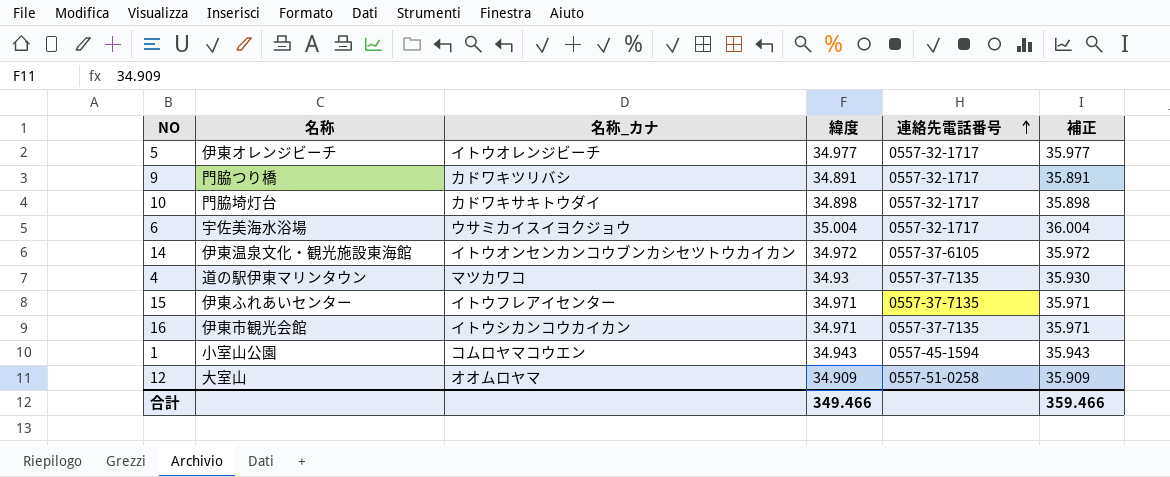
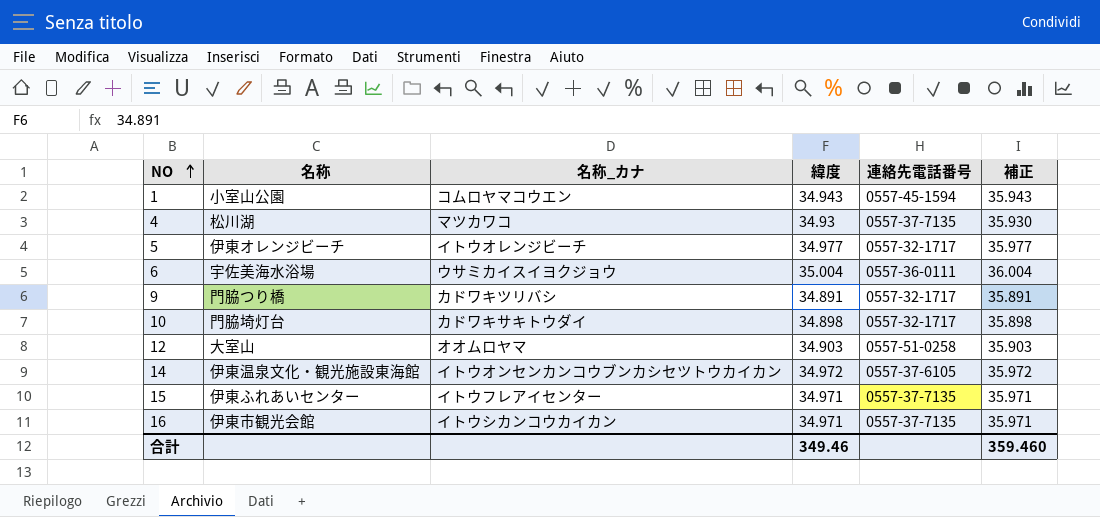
row order: 連絡先電話番号 ascending -> NO ascending
4 | 名称: 道の駅伊東マリンタウン -> 松川湖
6 | 連絡先電話番号: 0557-32-1717 -> 0557-36-0111
12 | 緯度: 34.909 -> 34.903
12 | 補正: 35.909 -> 35.903
合計 | 緯度: 349.466 -> 349.46
合計 | 補正: 359.466 -> 359.460

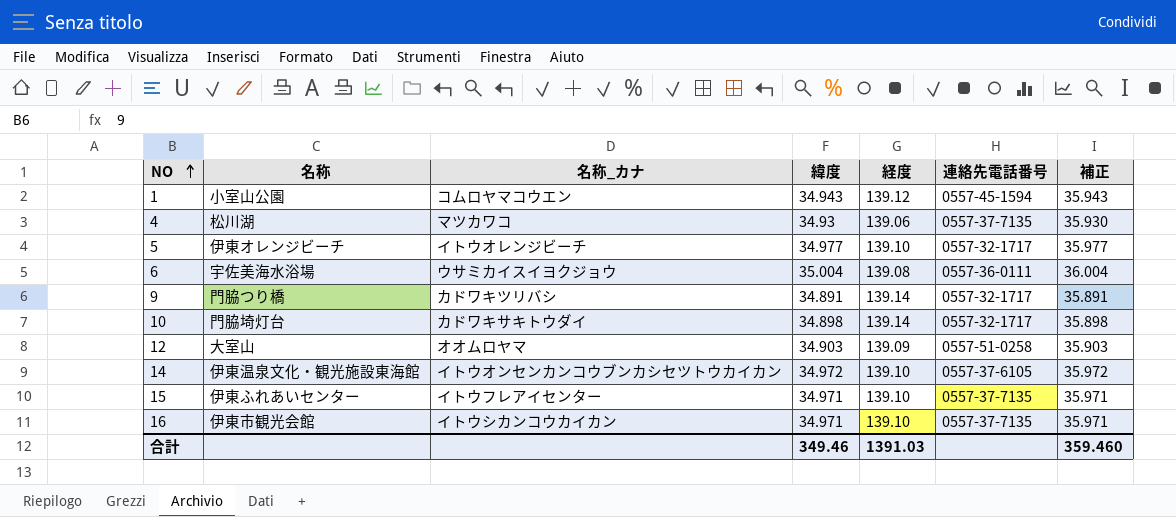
column 経度 | position: none -> 5

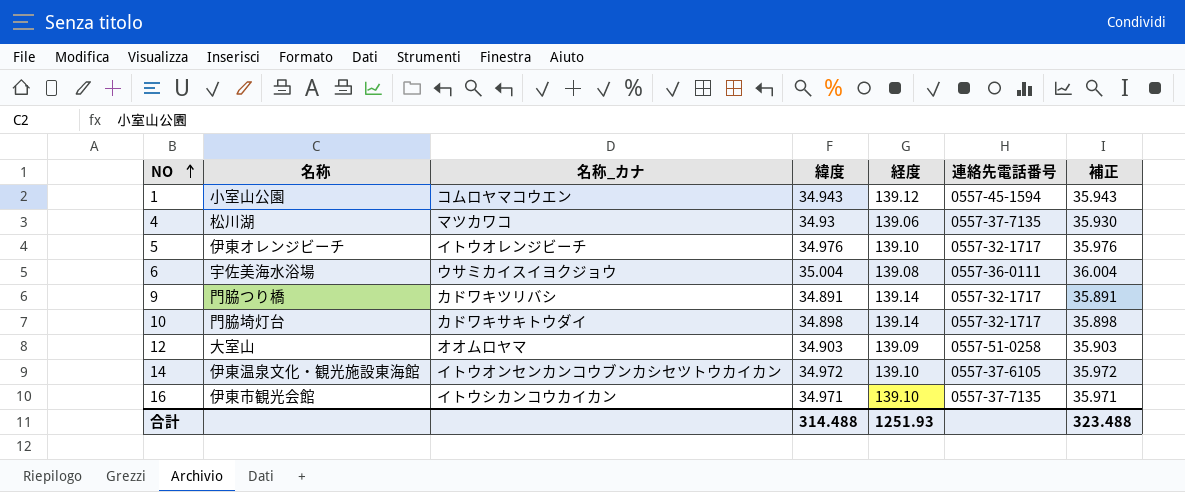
row 15: 伊東ふれあいセンター | イトウフレアイセンター | 34.971 | 139.10 | 0557-37-7135 | 35.971 -> none
5 | 緯度: 34.977 -> 34.976
5 | 補正: 35.977 -> 35.976
合計 | 緯度: 349.46 -> 314.488
合計 | 経度: 1391.03 -> 1251.93
合計 | 補正: 359.460 -> 323.488

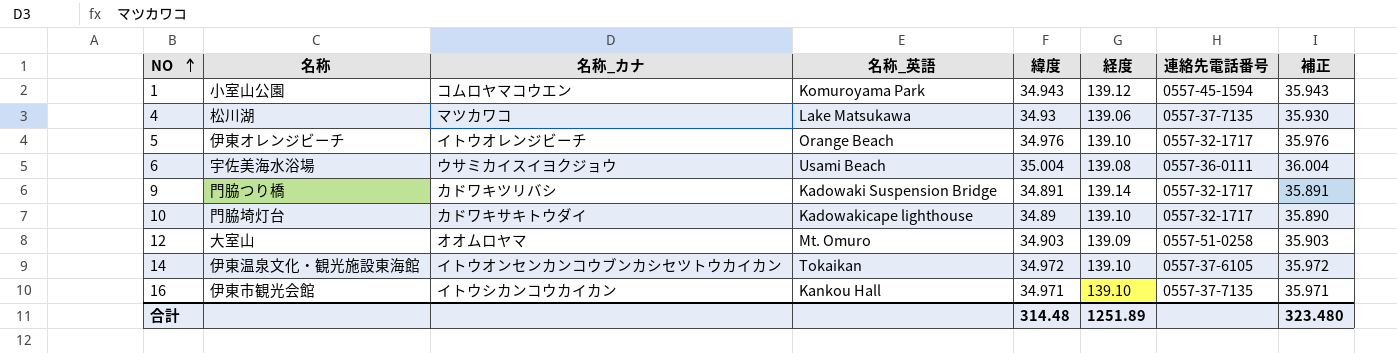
column 名称_英語 | position: none -> 4
10 | 緯度: 34.898 -> 34.89
10 | 経度: 139.14 -> 139.10
10 | 補正: 35.898 -> 35.890
合計 | 緯度: 314.488 -> 314.48
合計 | 経度: 1251.93 -> 1251.89
合計 | 補正: 323.488 -> 323.480

